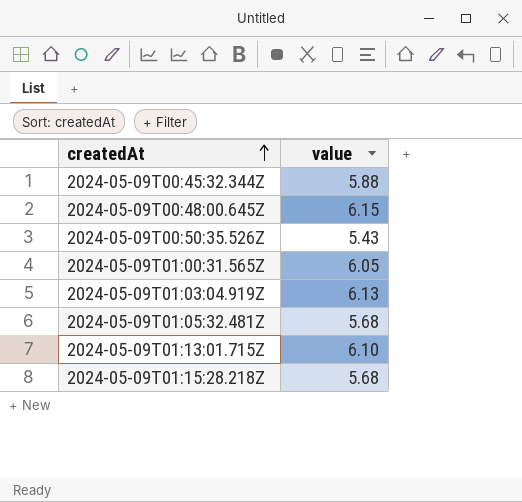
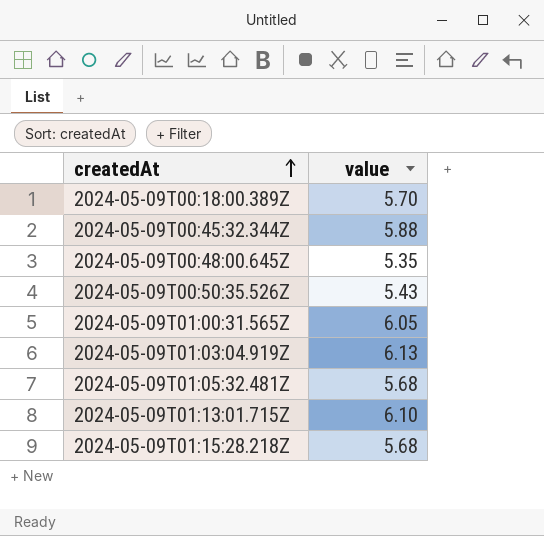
row 2024-05-09T00:18:00.389Z: none -> 5.70
2024-05-09T00:48:00.645Z | value: 6.15 -> 5.35

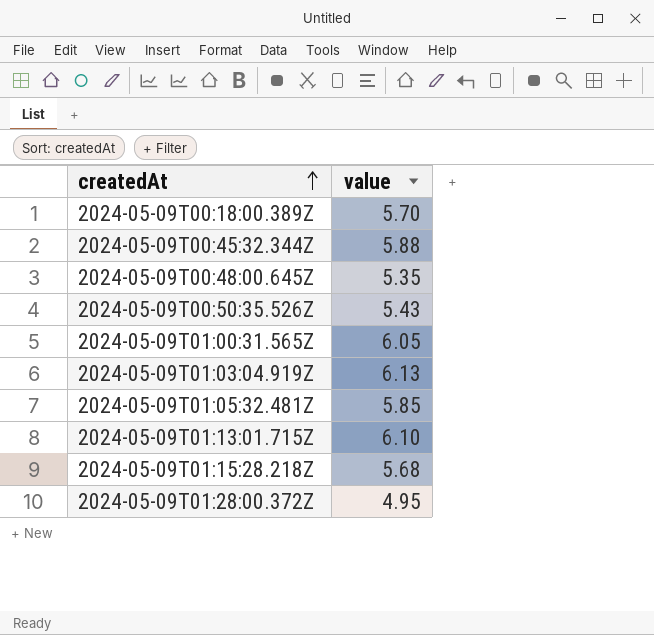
2024-05-09T01:05:32.481Z | value: 5.68 -> 5.85
row 2024-05-09T01:28:00.372Z: none -> 4.95

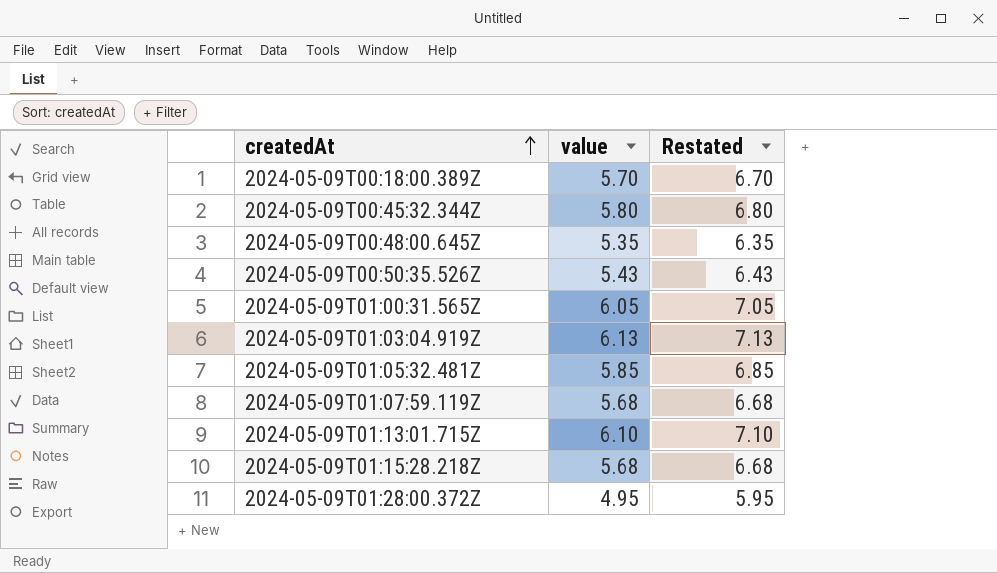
column Restated | formula: none -> [value] + 1
2024-05-09T00:45:32.344Z | value: 5.88 -> 5.80
row 2024-05-09T01:07:59.119Z: none -> 5.68 | 6.68

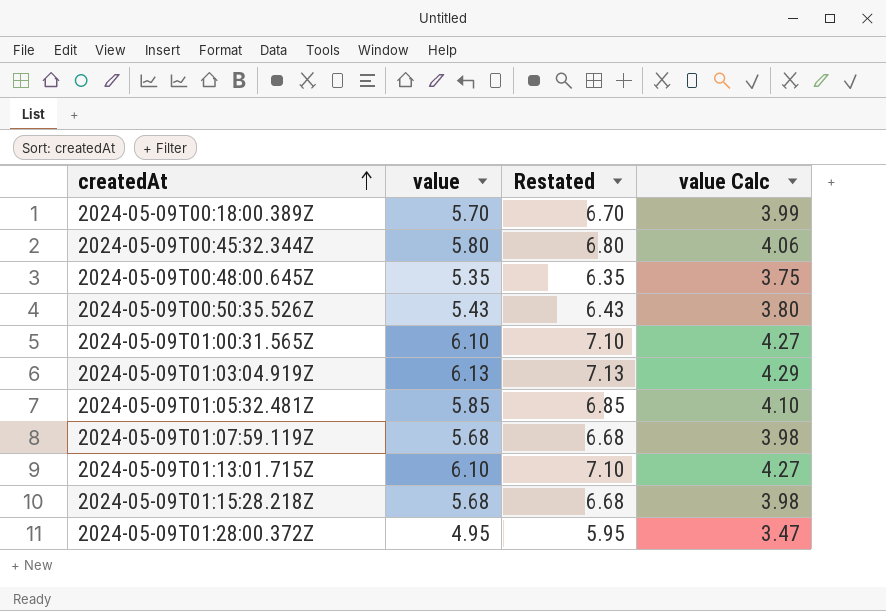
column value Calc | formula: none -> [value] * 0.7
2024-05-09T01:00:31.565Z | value: 6.05 -> 6.10
2024-05-09T01:00:31.565Z | Restated: 7.05 -> 7.10

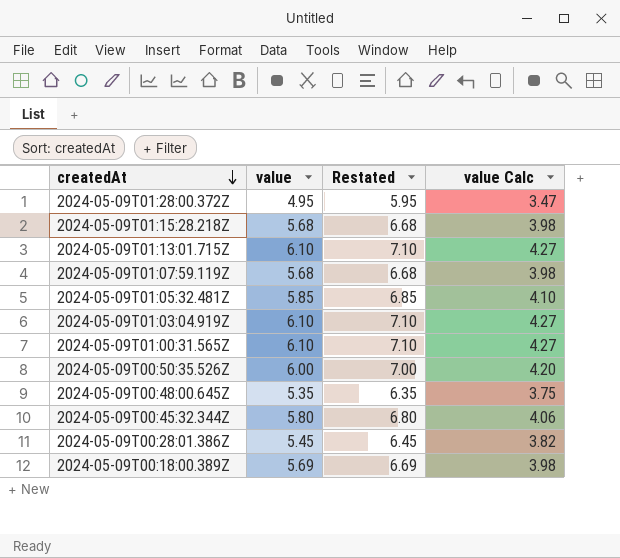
row order: createdAt ascending -> createdAt descending
2024-05-09T01:03:04.919Z | value: 6.13 -> 6.10
2024-05-09T01:03:04.919Z | Restated: 7.13 -> 7.10
2024-05-09T01:03:04.919Z | value Calc: 4.29 -> 4.27
2024-05-09T00:50:35.526Z | value: 5.43 -> 6.00
2024-05-09T00:50:35.526Z | Restated: 6.43 -> 7.00
2024-05-09T00:50:35.526Z | value Calc: 3.80 -> 4.20
row 2024-05-09T00:28:01.386Z: none -> 5.45 | 6.45 | 3.82
2024-05-09T00:18:00.389Z | value: 5.70 -> 5.69
2024-05-09T00:18:00.389Z | Restated: 6.70 -> 6.69
2024-05-09T00:18:00.389Z | value Calc: 3.99 -> 3.98

